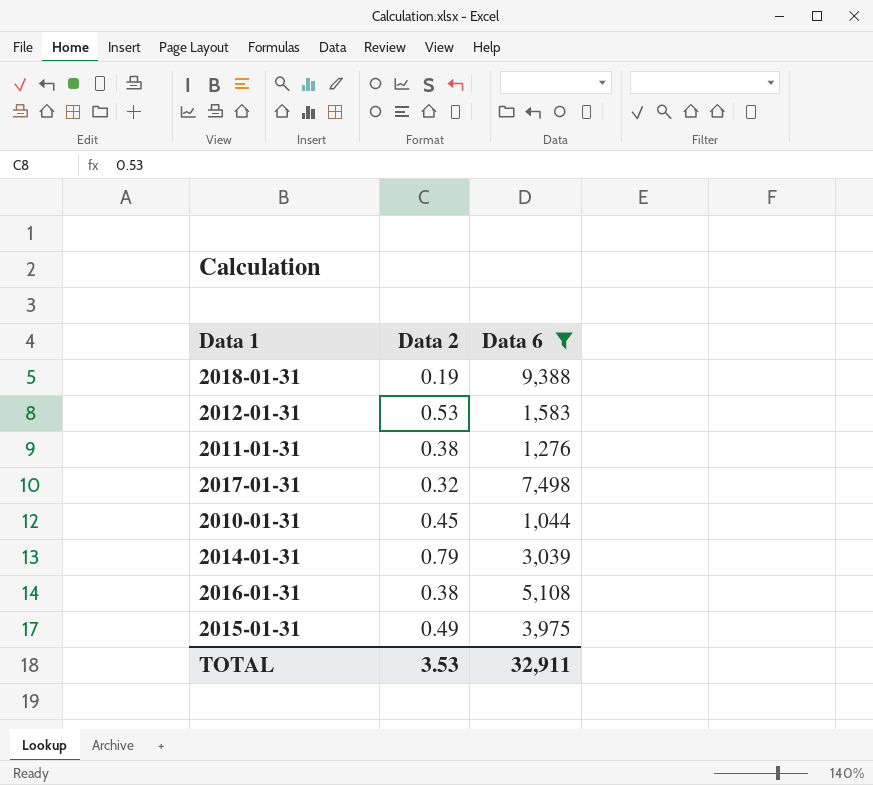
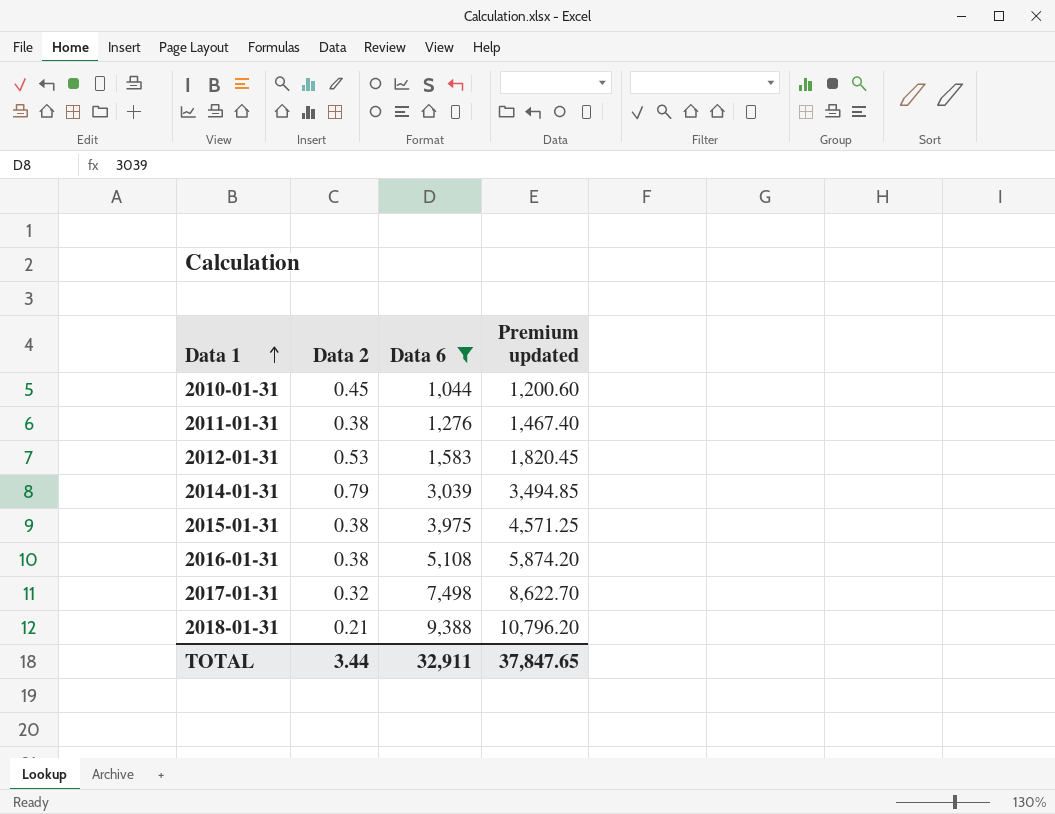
row order: none -> Data 1 ascending
column Premium updated | formula: none -> [Data 6] * 1.15
2015-01-31 | Data 2: 0.49 -> 0.38
2018-01-31 | Data 2: 0.19 -> 0.21
TOTAL | Data 2: 3.53 -> 3.44

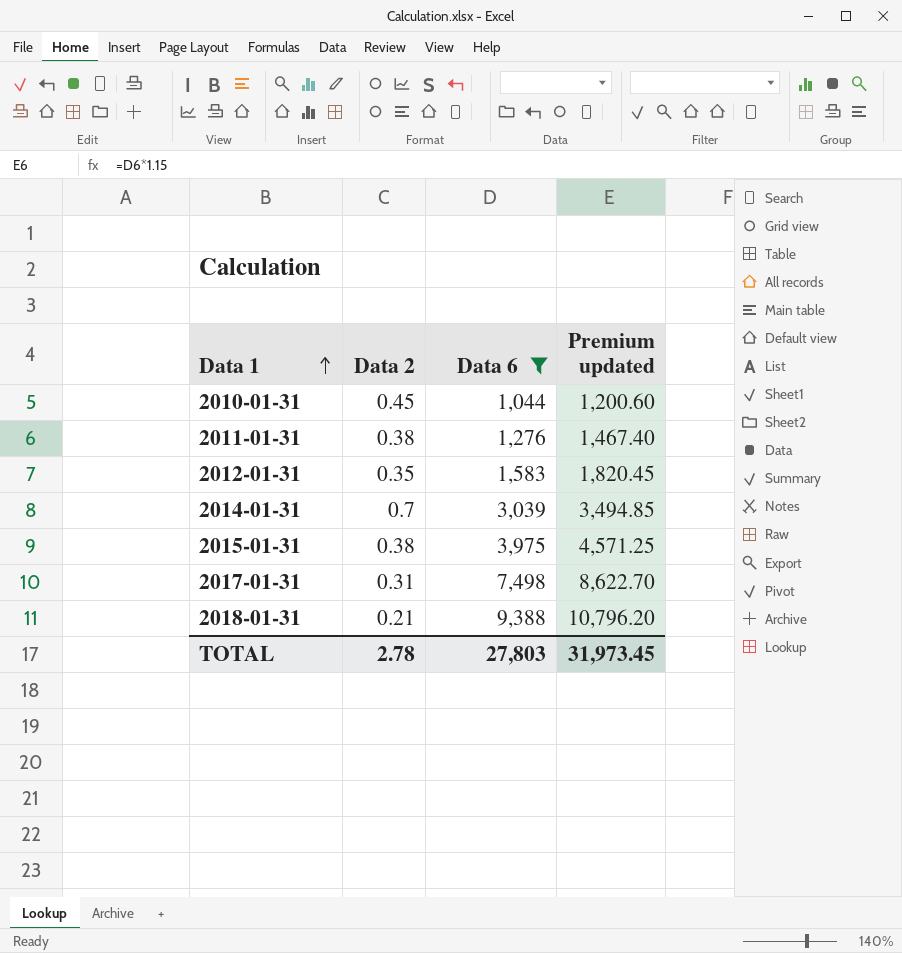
row 2016-01-31: 0.38 | 5,108 | 5,874.20 -> none
2012-01-31 | Data 2: 0.53 -> 0.35
2014-01-31 | Data 2: 0.79 -> 0.7
2017-01-31 | Data 2: 0.32 -> 0.31
TOTAL | Data 2: 3.44 -> 2.78
TOTAL | Data 6: 32,911 -> 27,803
TOTAL | Premium updated: 37,847.65 -> 31,973.45

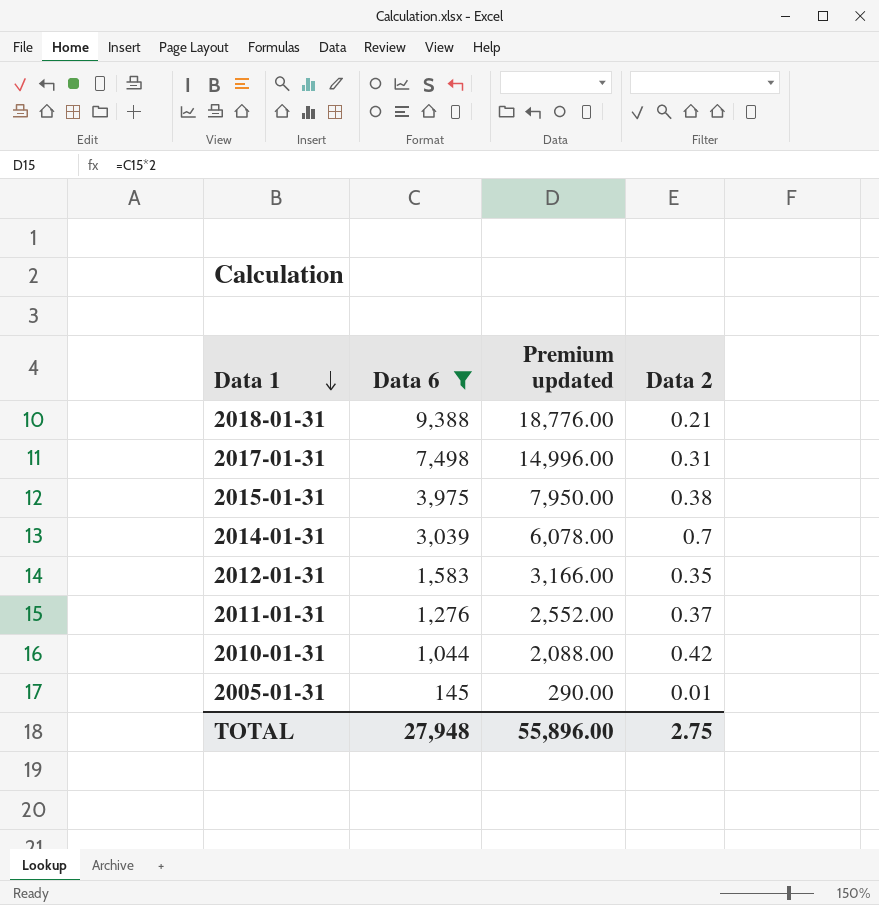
row order: Data 1 ascending -> Data 1 descending
column Premium updated | formula: [Data 6] * 1.15 -> [Data 6] * 2
column Data 2 | position: 2 -> 4
2011-01-31 | Data 2: 0.38 -> 0.37
2010-01-31 | Data 2: 0.45 -> 0.42
row 2005-01-31: none -> 145 | 290.00 | 0.01
TOTAL | Data 6: 27,803 -> 27,948
TOTAL | Premium updated: 31,973.45 -> 55,896.00
TOTAL | Data 2: 2.78 -> 2.75

